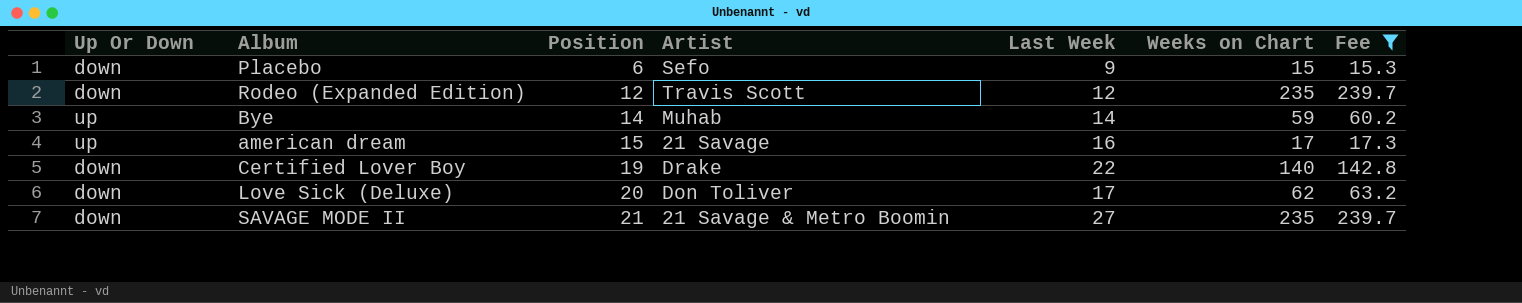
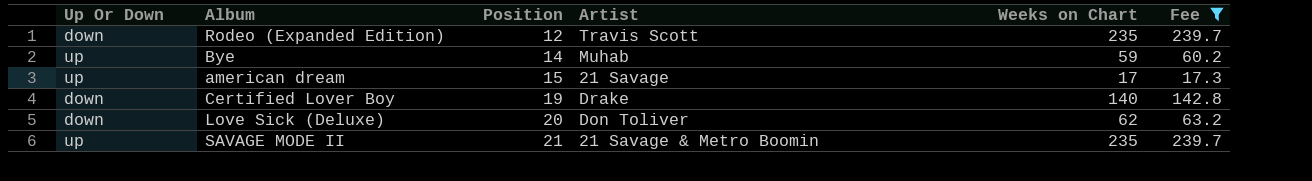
column Last Week | position: 5 -> none
row Placebo: down | 6 | Sefo | 9 | 15 | 15.3 -> none
SAVAGE MODE II | Up Or Down: down -> up

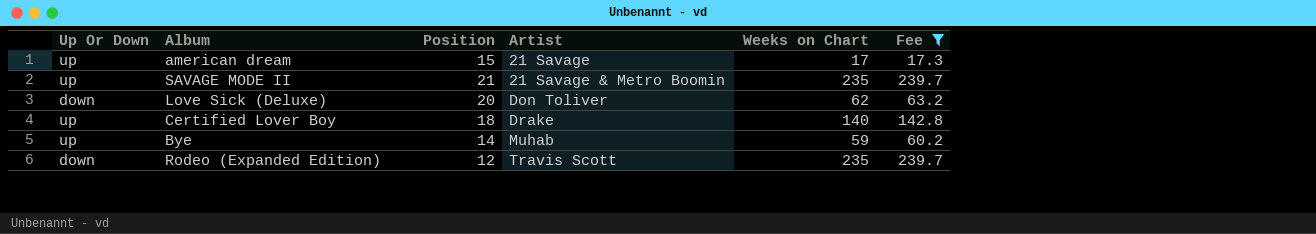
row order: Position ascending -> Artist ascending
Certified Lover Boy | Up Or Down: down -> up
Certified Lover Boy | Position: 19 -> 18

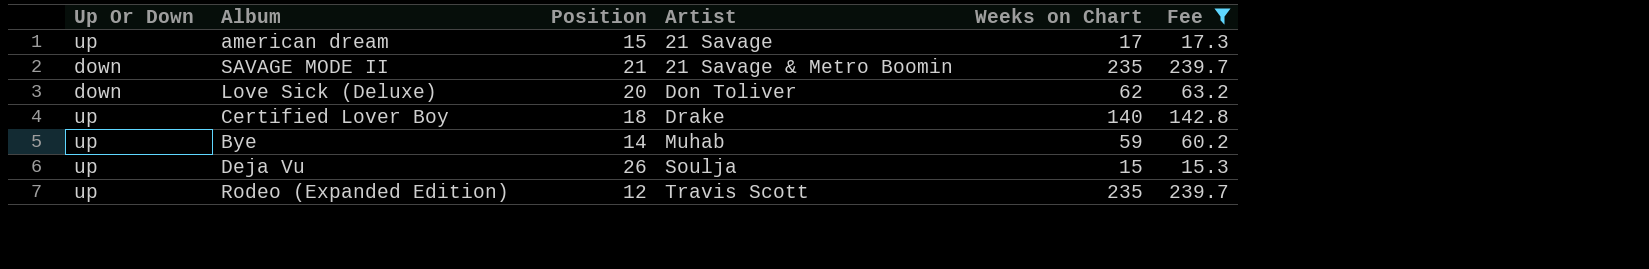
SAVAGE MODE II | Up Or Down: up -> down
row Deja Vu: none -> up | 26 | Soulja | 15 | 15.3
Rodeo (Expanded Edition) | Up Or Down: down -> up

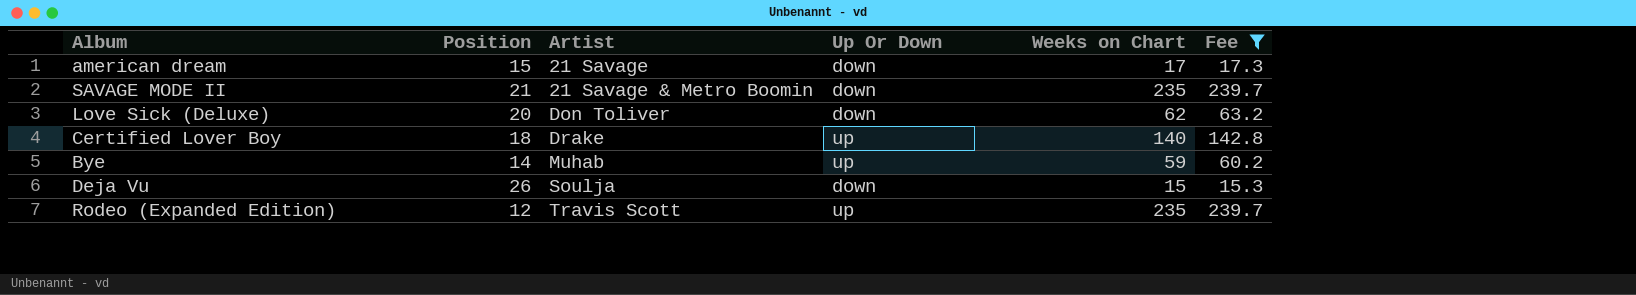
column Up Or Down | position: 1 -> 4
american dream | Up Or Down: up -> down
Deja Vu | Up Or Down: up -> down

